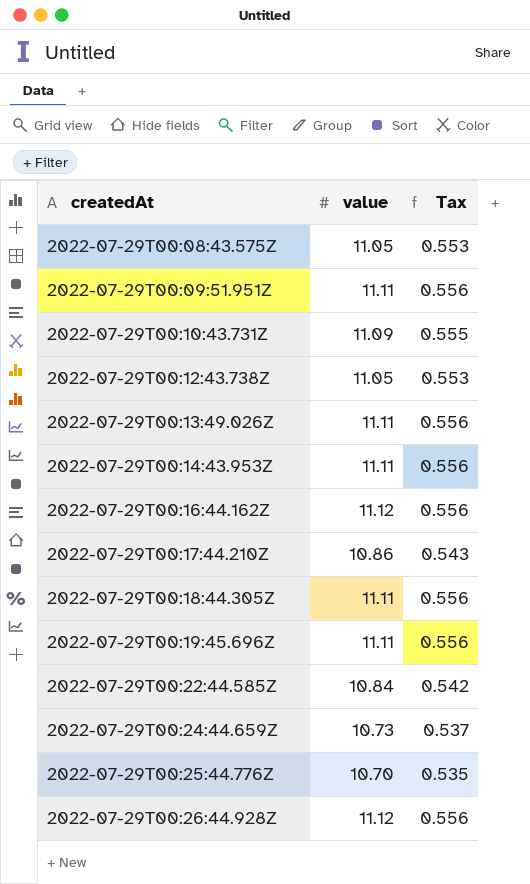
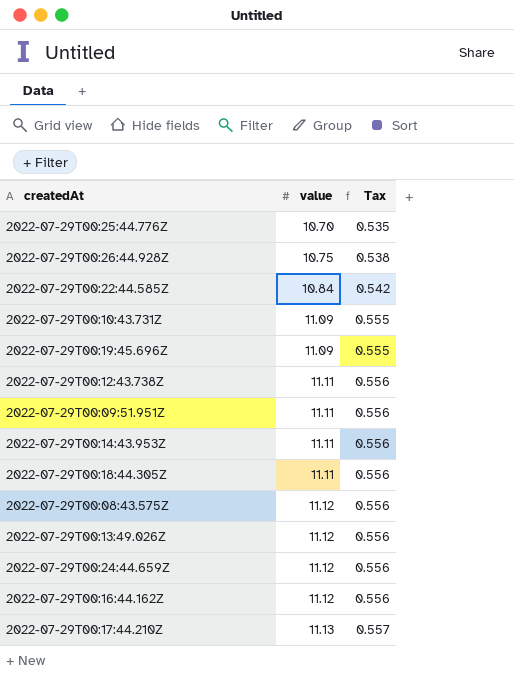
row order: createdAt ascending -> value ascending
2022-07-29T00:26:44.928Z | value: 11.12 -> 10.75
2022-07-29T00:26:44.928Z | Tax: 0.556 -> 0.538
2022-07-29T00:19:45.696Z | value: 11.11 -> 11.09
2022-07-29T00:19:45.696Z | Tax: 0.556 -> 0.555
2022-07-29T00:12:43.738Z | value: 11.05 -> 11.11
2022-07-29T00:12:43.738Z | Tax: 0.553 -> 0.556
2022-07-29T00:08:43.575Z | value: 11.05 -> 11.12
2022-07-29T00:08:43.575Z | Tax: 0.553 -> 0.556
2022-07-29T00:13:49.026Z | value: 11.11 -> 11.12
2022-07-29T00:24:44.659Z | value: 10.73 -> 11.12
2022-07-29T00:24:44.659Z | Tax: 0.537 -> 0.556
2022-07-29T00:17:44.210Z | value: 10.86 -> 11.13
2022-07-29T00:17:44.210Z | Tax: 0.543 -> 0.557

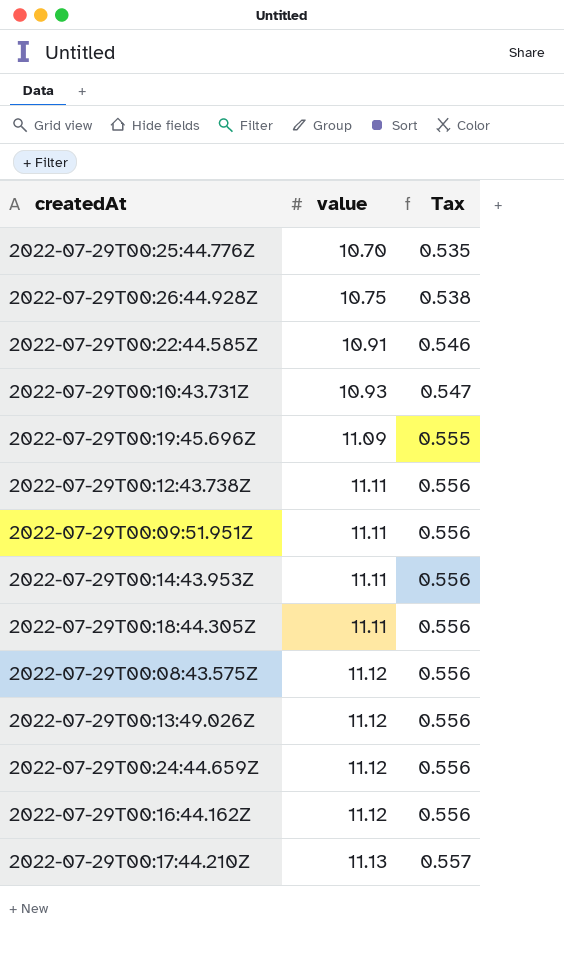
2022-07-29T00:22:44.585Z | value: 10.84 -> 10.91
2022-07-29T00:22:44.585Z | Tax: 0.542 -> 0.546
2022-07-29T00:10:43.731Z | value: 11.09 -> 10.93
2022-07-29T00:10:43.731Z | Tax: 0.555 -> 0.547

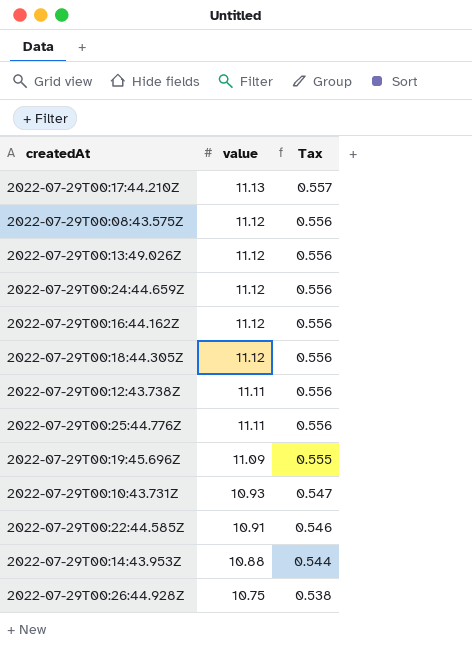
row order: value ascending -> value descending
row 2022-07-29T00:09:51.951Z: 11.11 | 0.556 -> none
2022-07-29T00:18:44.305Z | value: 11.11 -> 11.12
2022-07-29T00:25:44.776Z | value: 10.70 -> 11.11
2022-07-29T00:25:44.776Z | Tax: 0.535 -> 0.556
2022-07-29T00:14:43.953Z | value: 11.11 -> 10.88
2022-07-29T00:14:43.953Z | Tax: 0.556 -> 0.544

